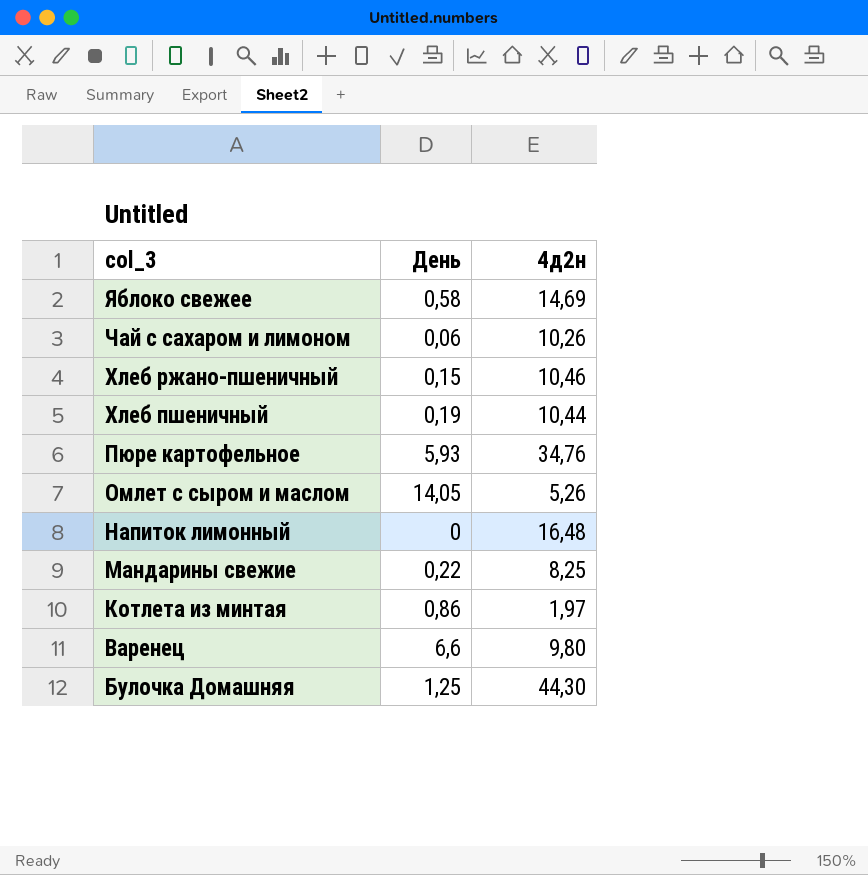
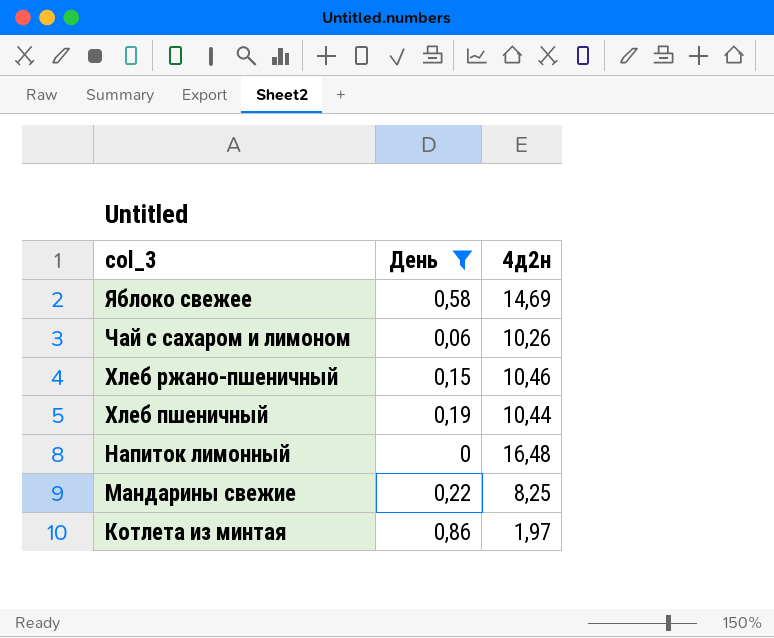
filter: none -> День <= 0,86

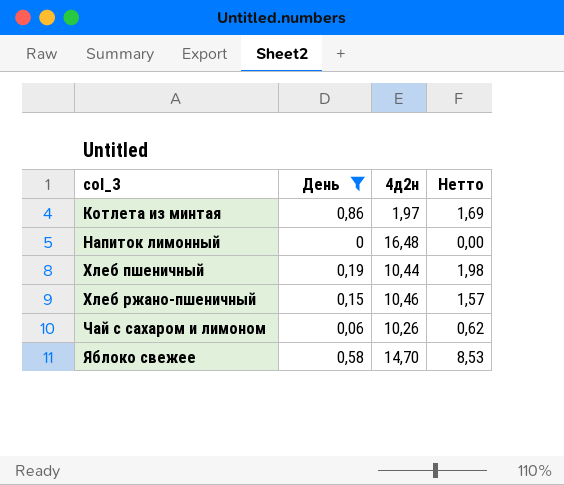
row order: col_3 descending -> col_3 ascending
column Нетто | formula: none -> [День] * [4д2н]
row Мандарины свежие: 0,22 | 8,25 -> none
Яблоко свежее | 4д2н: 14,69 -> 14,70

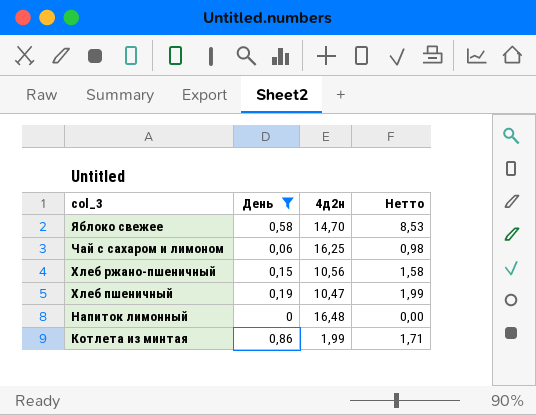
row order: col_3 ascending -> col_3 descending
Чай с сахаром и лимоном | 4д2н: 10,26 -> 16,25
Чай с сахаром и лимоном | Нетто: 0,62 -> 0,98
Хлеб ржано-пшеничный | 4д2н: 10,46 -> 10,56
Хлеб ржано-пшеничный | Нетто: 1,57 -> 1,58
Хлеб пшеничный | 4д2н: 10,44 -> 10,47
Хлеб пшеничный | Нетто: 1,98 -> 1,99
Котлета из минтая | 4д2н: 1,97 -> 1,99
Котлета из минтая | Нетто: 1,69 -> 1,71

